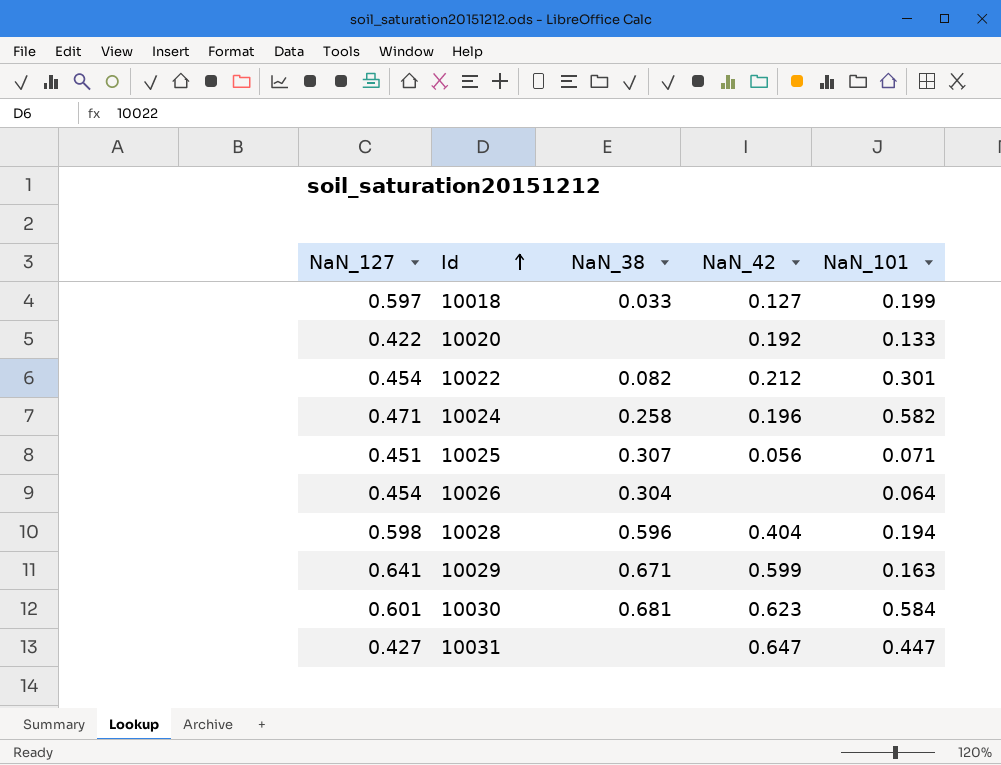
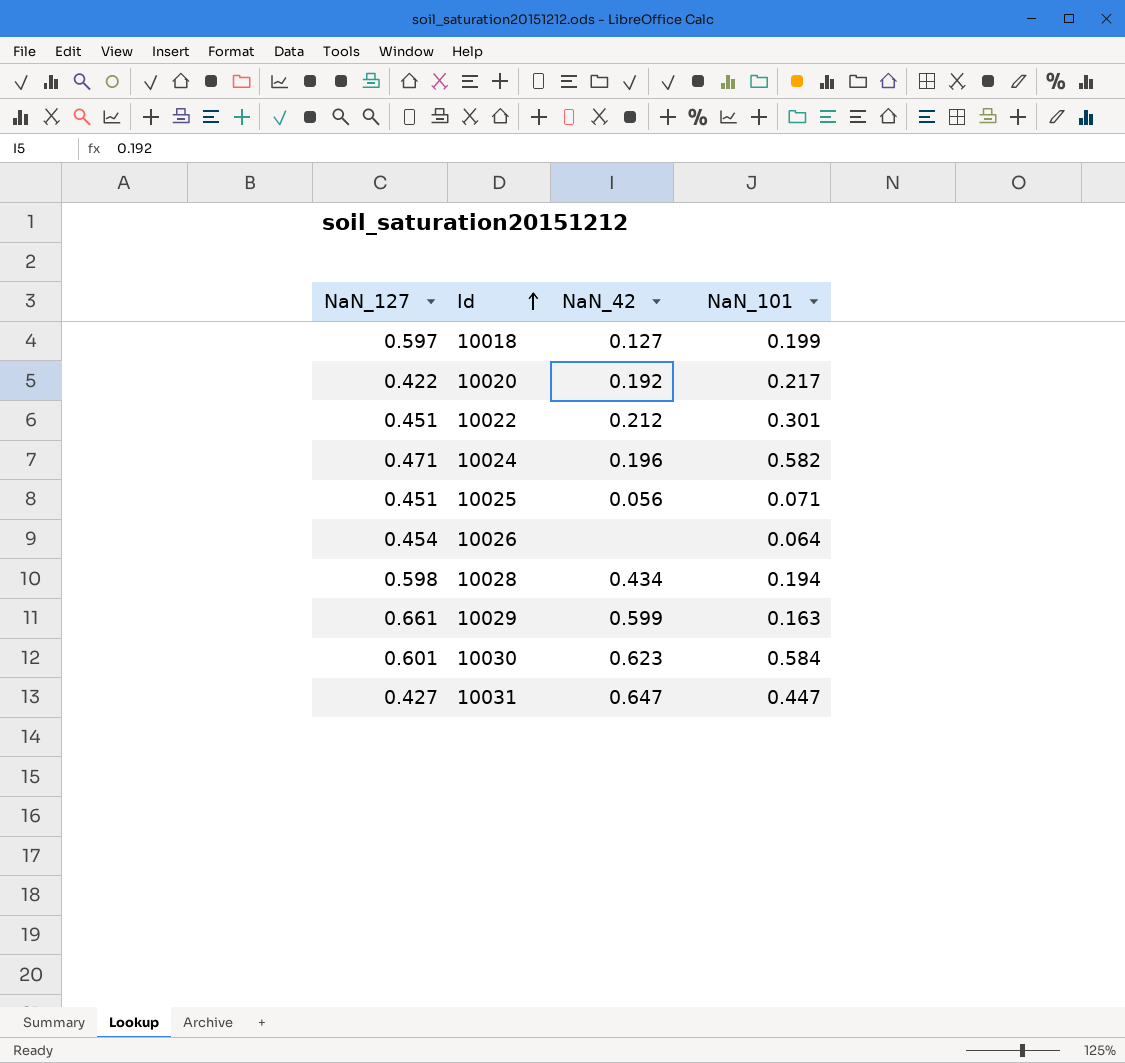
column NaN_38 | position: 3 -> none
10020 | NaN_101: 0.133 -> 0.217
10022 | NaN_127: 0.454 -> 0.451
10028 | NaN_42: 0.404 -> 0.434
10029 | NaN_127: 0.641 -> 0.661

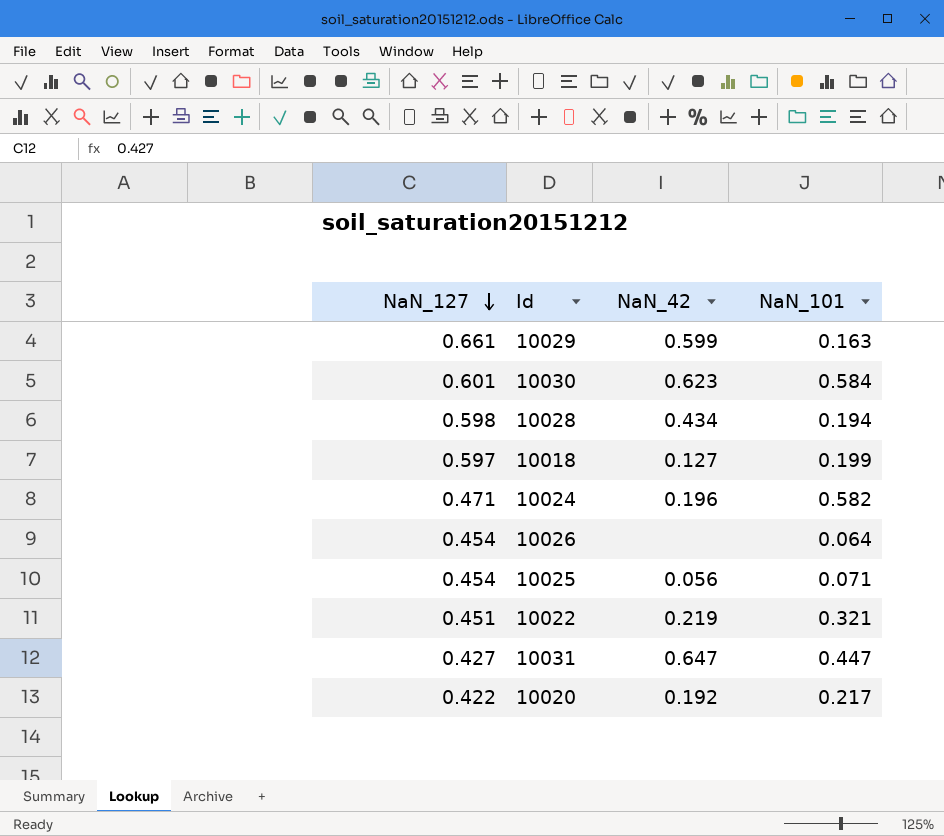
row order: Id ascending -> NaN_127 descending
10025 | NaN_127: 0.451 -> 0.454
10022 | NaN_42: 0.212 -> 0.219
10022 | NaN_101: 0.301 -> 0.321

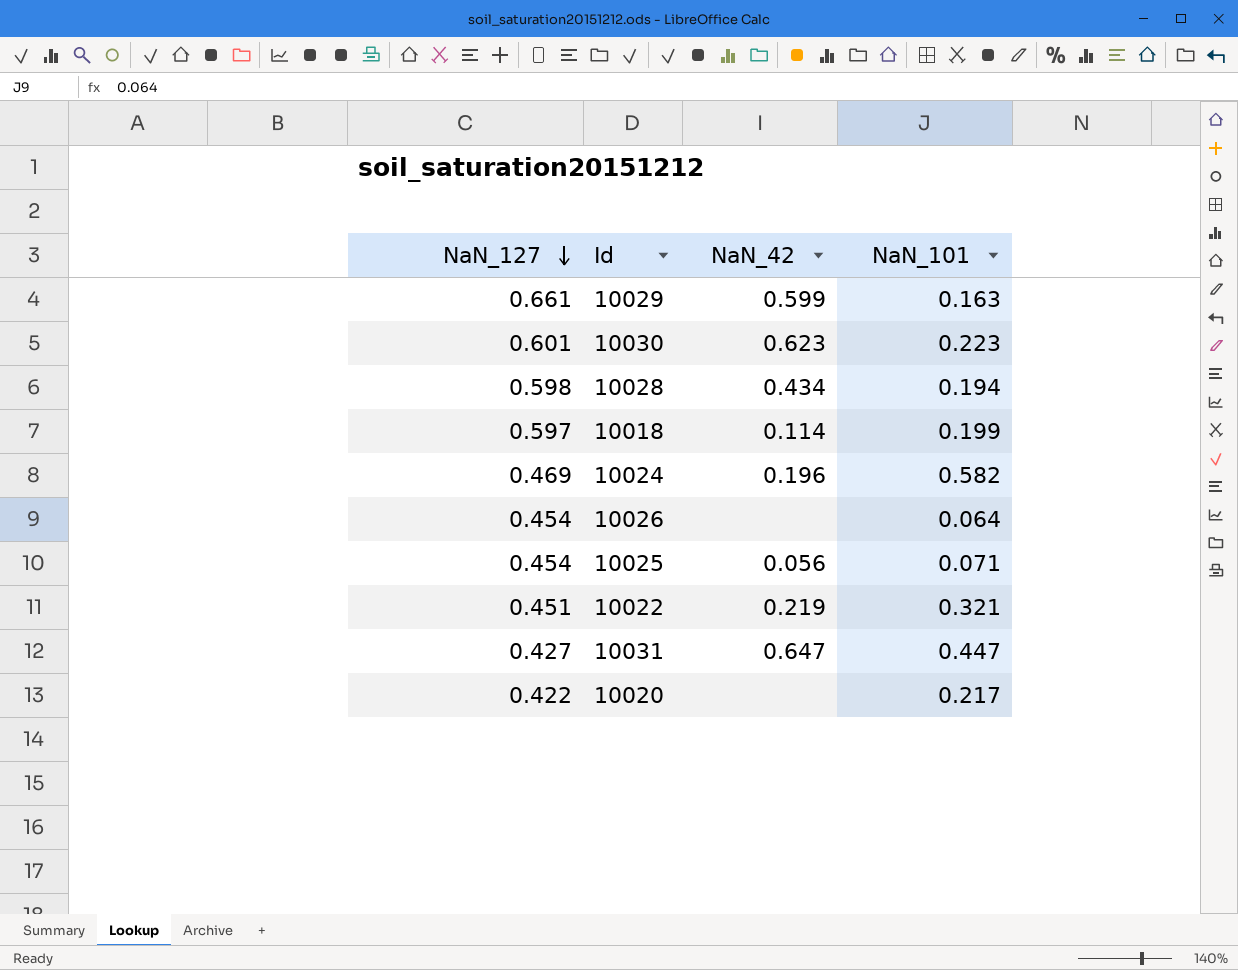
10030 | NaN_101: 0.584 -> 0.223
10018 | NaN_42: 0.127 -> 0.114
10024 | NaN_127: 0.471 -> 0.469
10020 | NaN_42: 0.192 -> none

